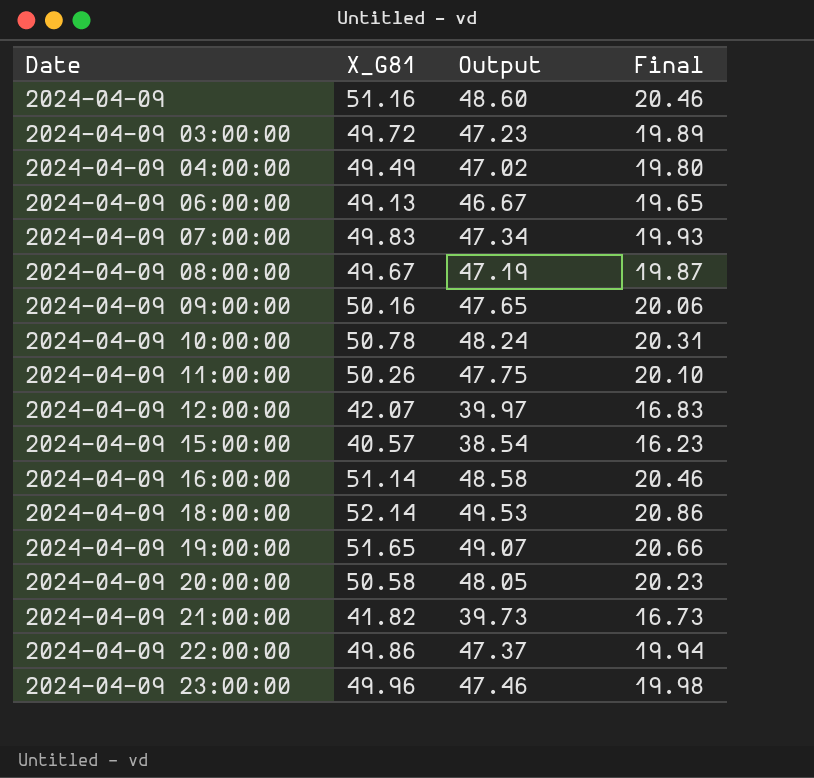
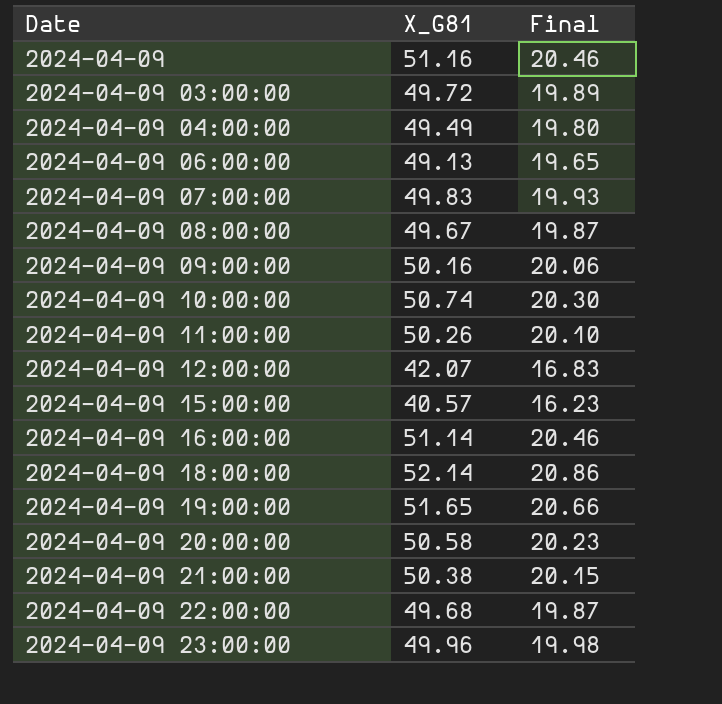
column Output | formula: [X_G81] * 0.95 -> none
2024-04-09 10:00:00 | X_G81: 50.78 -> 50.74
2024-04-09 10:00:00 | Final: 20.31 -> 20.30
2024-04-09 21:00:00 | X_G81: 41.82 -> 50.38
2024-04-09 21:00:00 | Final: 16.73 -> 20.15
2024-04-09 22:00:00 | X_G81: 49.86 -> 49.68
2024-04-09 22:00:00 | Final: 19.94 -> 19.87

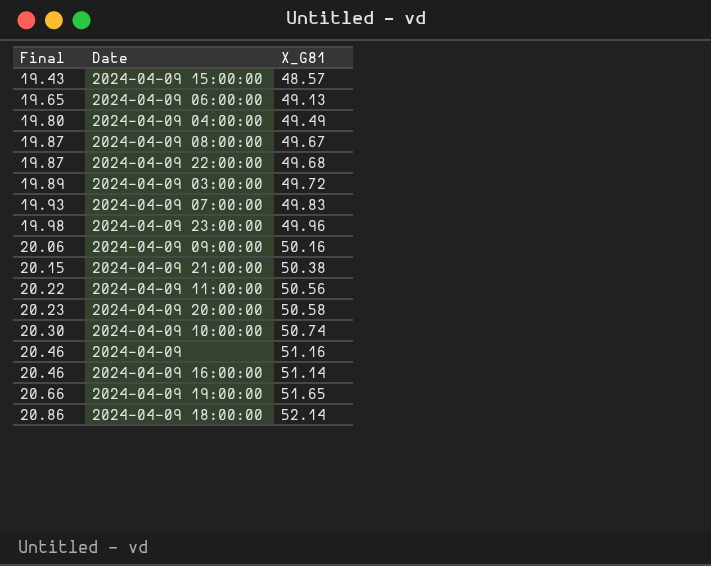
row order: Date ascending -> Final ascending
column Final | position: 3 -> 1
row 2024-04-09 12:00:00: 42.07 | 16.83 -> none
2024-04-09 15:00:00 | Final: 16.23 -> 19.43
2024-04-09 15:00:00 | X_G81: 40.57 -> 48.57
2024-04-09 11:00:00 | Final: 20.10 -> 20.22
2024-04-09 11:00:00 | X_G81: 50.26 -> 50.56

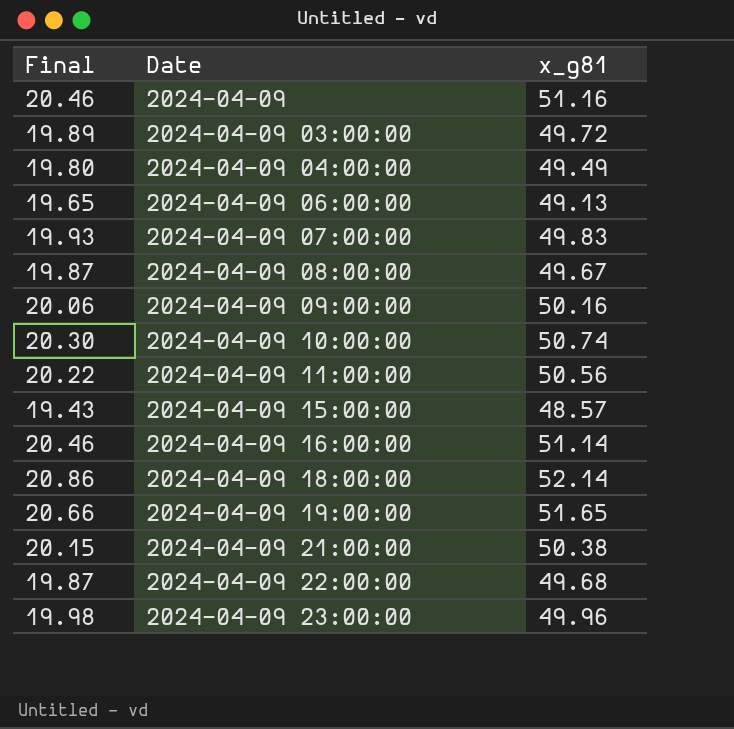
row order: Final ascending -> Date ascending
column name: X_G81 -> x_g81
row 2024-04-09 20:00:00: 20.23 | 50.58 -> none

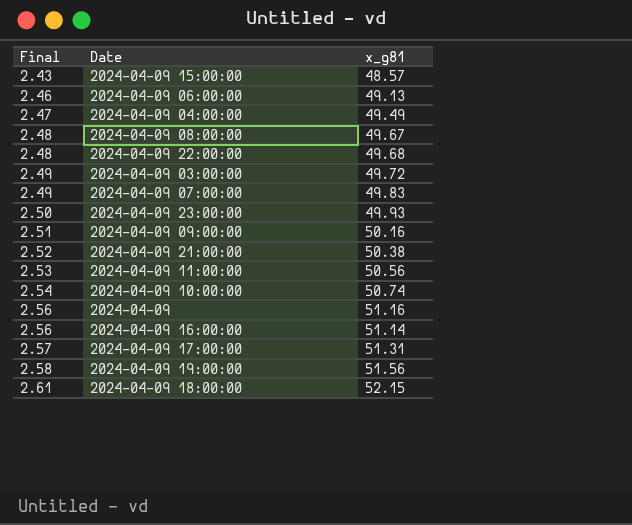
row order: Date ascending -> Final ascending
column Final | formula: [x_g81] * 0.4 -> [x_g81] * 0.05
2024-04-09 23:00:00 | x_g81: 49.96 -> 49.93
row 2024-04-09 17:00:00: none -> 2.57 | 51.31
2024-04-09 19:00:00 | x_g81: 51.65 -> 51.56
2024-04-09 18:00:00 | x_g81: 52.14 -> 52.15

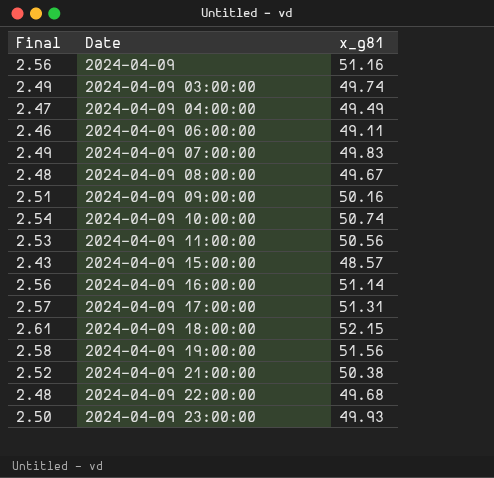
row order: Final ascending -> Date ascending
2024-04-09 03:00:00 | x_g81: 49.72 -> 49.74
2024-04-09 06:00:00 | x_g81: 49.13 -> 49.11

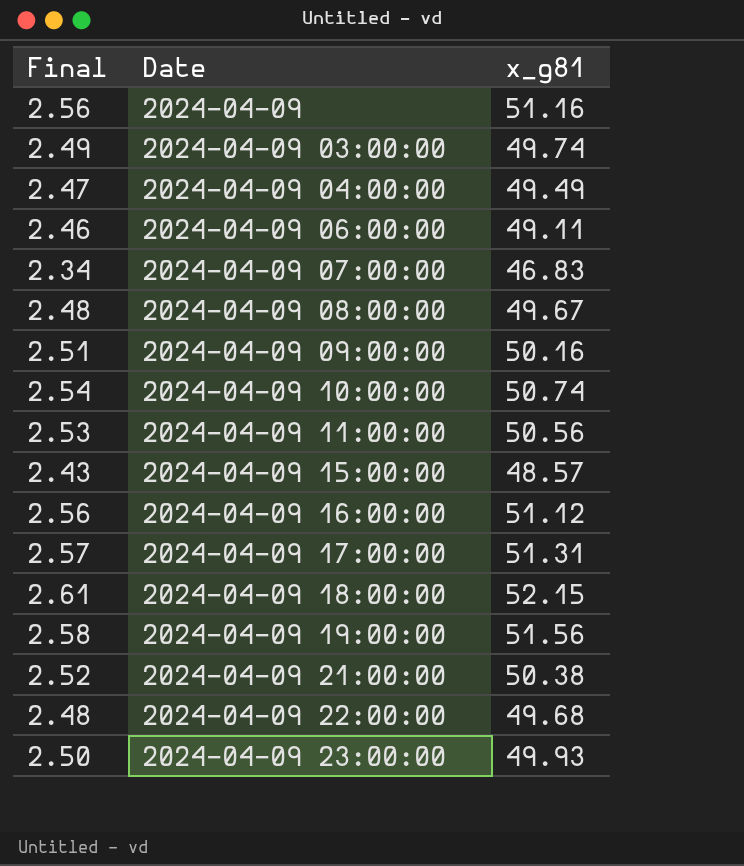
2024-04-09 07:00:00 | Final: 2.49 -> 2.34
2024-04-09 07:00:00 | x_g81: 49.83 -> 46.83
2024-04-09 16:00:00 | x_g81: 51.14 -> 51.12

